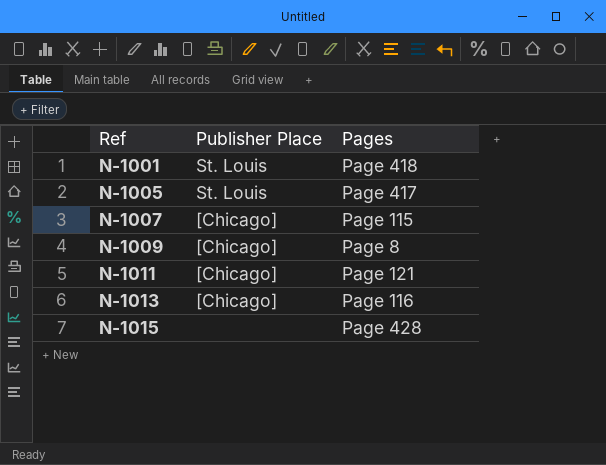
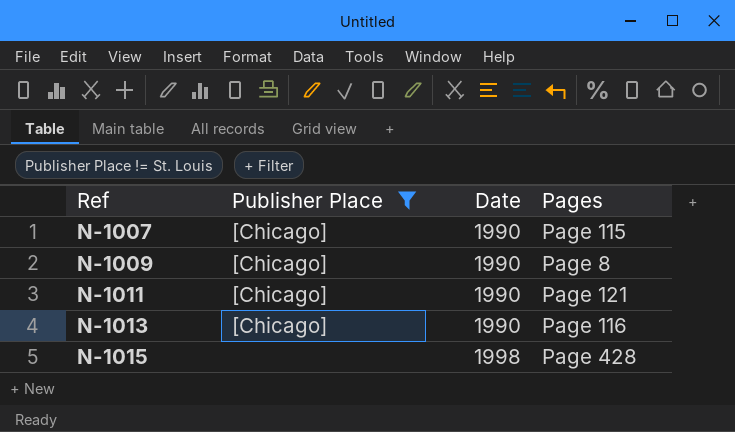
filter: none -> Publisher Place != St. Louis
column Date | position: none -> 3

